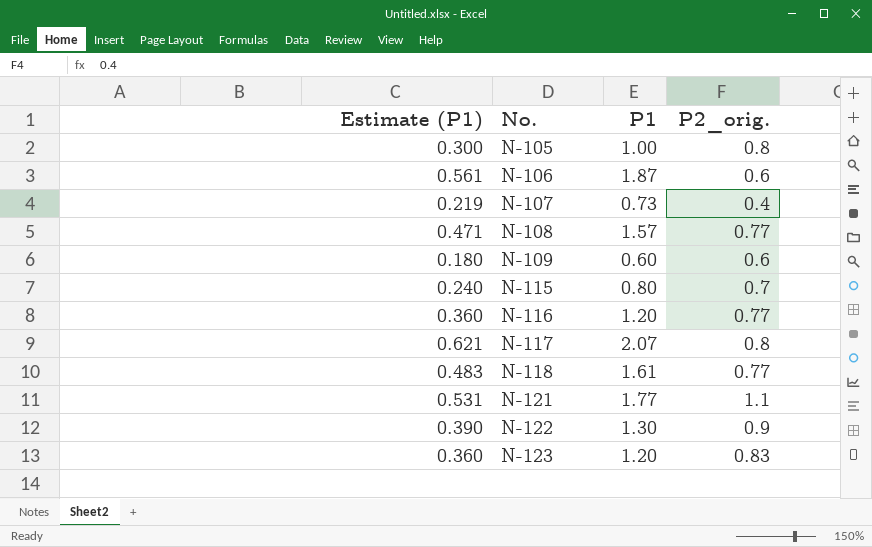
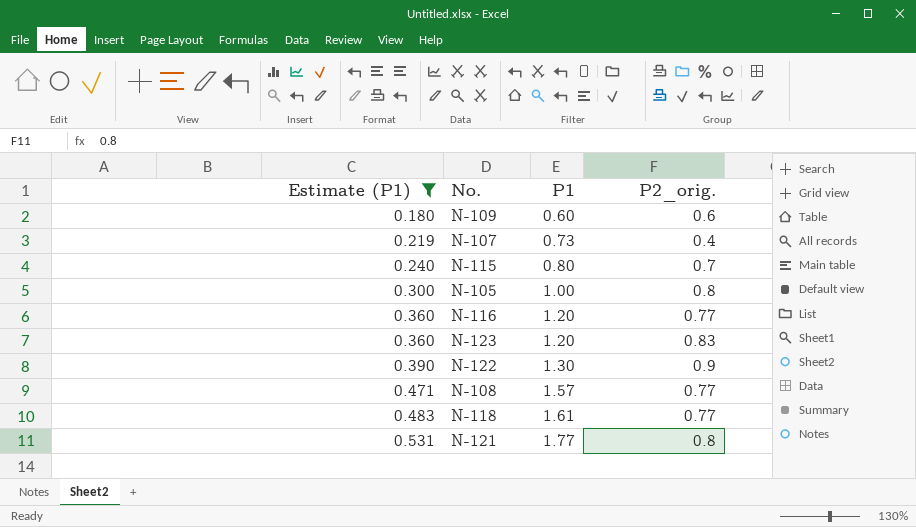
filter: none -> Estimate (P1) <= 0.531
row order: No. ascending -> Estimate (P1) ascending
N-121 | P2_orig.: 1.1 -> 0.8

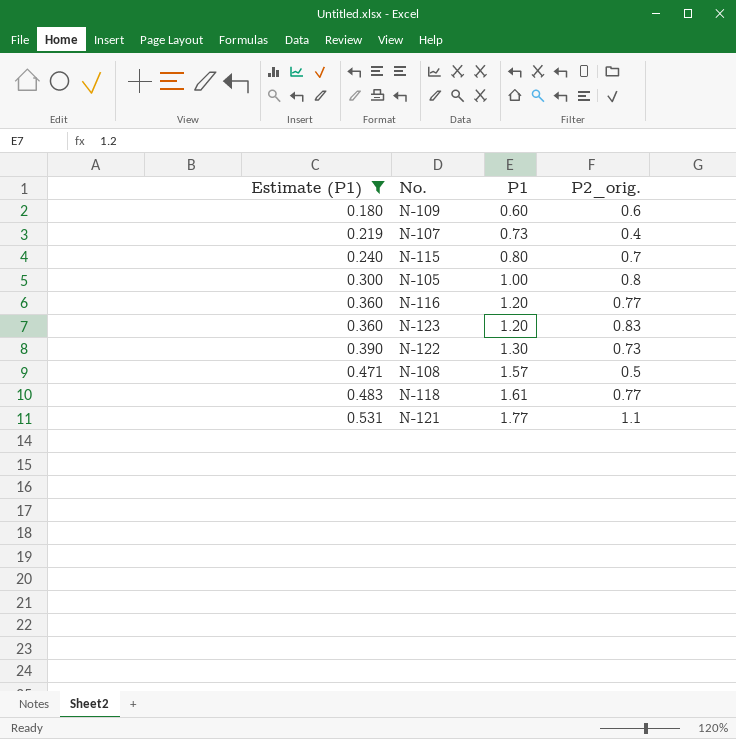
N-122 | P2_orig.: 0.9 -> 0.73
N-108 | P2_orig.: 0.77 -> 0.5
N-121 | P2_orig.: 0.8 -> 1.1

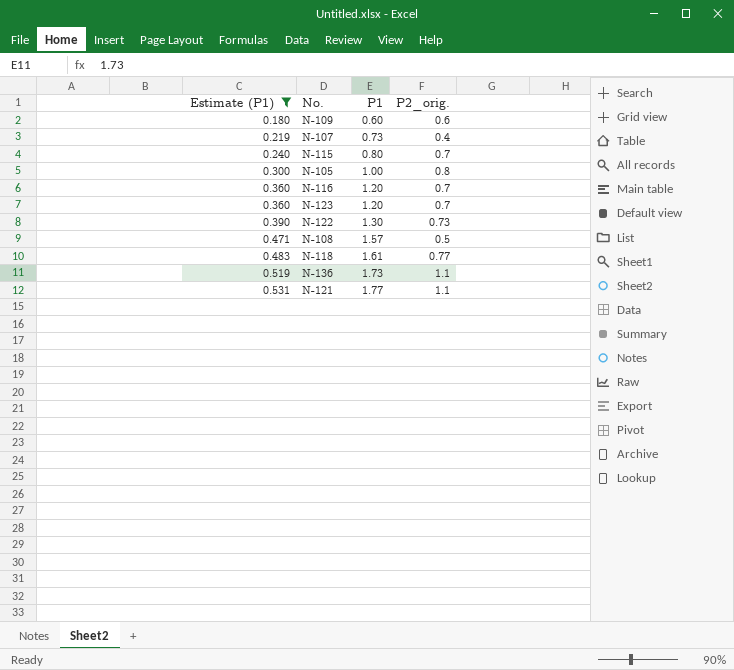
N-116 | P2_orig.: 0.77 -> 0.7
N-123 | P2_orig.: 0.83 -> 0.7
row N-136: none -> 0.519 | 1.73 | 1.1

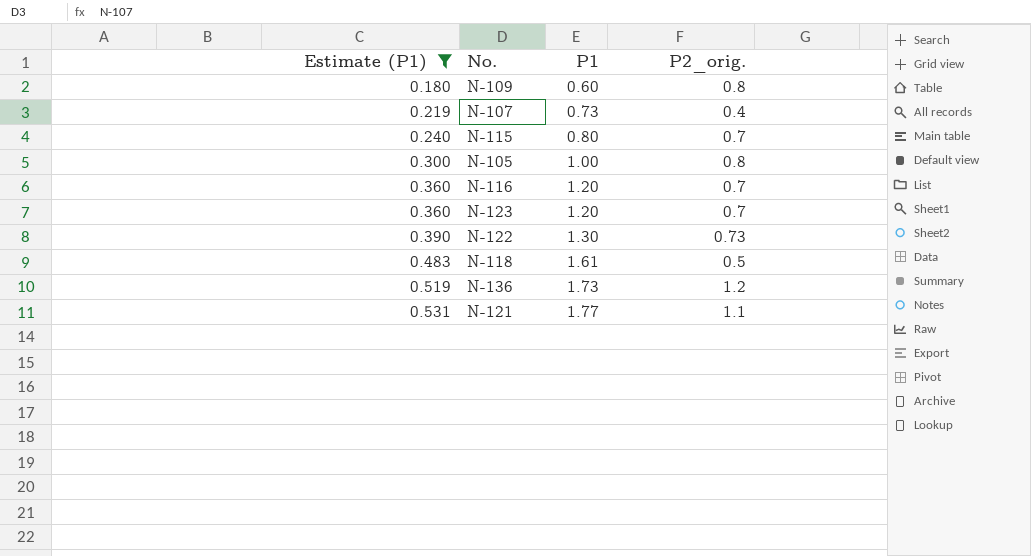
row N-108: 0.471 | 1.57 | 0.5 -> none
N-109 | P2_orig.: 0.6 -> 0.8
N-118 | P2_orig.: 0.77 -> 0.5
N-136 | P2_orig.: 1.1 -> 1.2

